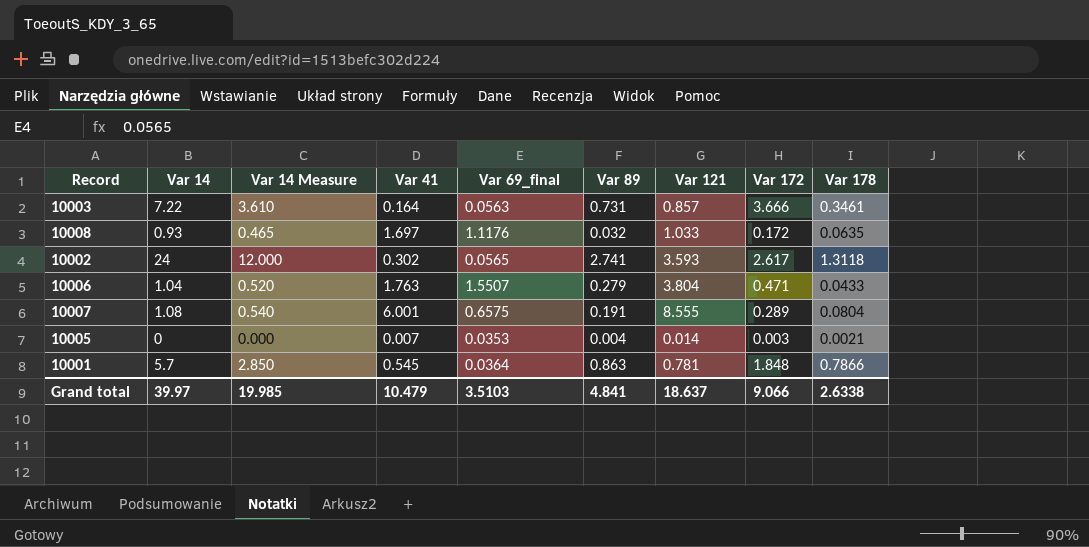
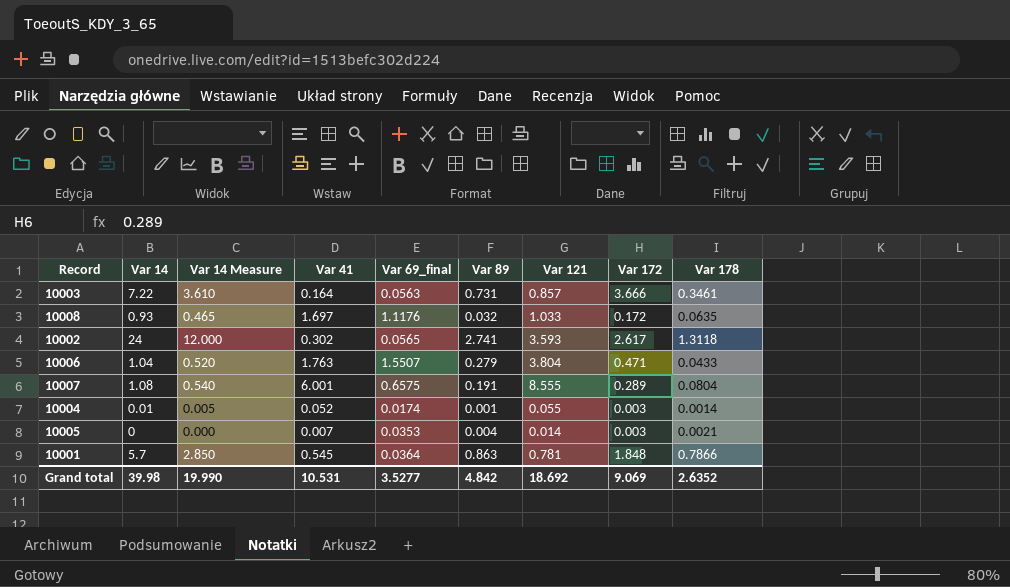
row 10004: none -> 0.01 | 0.005 | 0.052 | 0.0174 | 0.001 | 0.055 | 0.003 | 0.0014
Grand total | Var 14: 39.97 -> 39.98
Grand total | Var 14 Measure: 19.985 -> 19.990
Grand total | Var 41: 10.479 -> 10.531
Grand total | Var 69_final: 3.5103 -> 3.5277
Grand total | Var 89: 4.841 -> 4.842
Grand total | Var 121: 18.637 -> 18.692
Grand total | Var 172: 9.066 -> 9.069
Grand total | Var 178: 2.6338 -> 2.6352

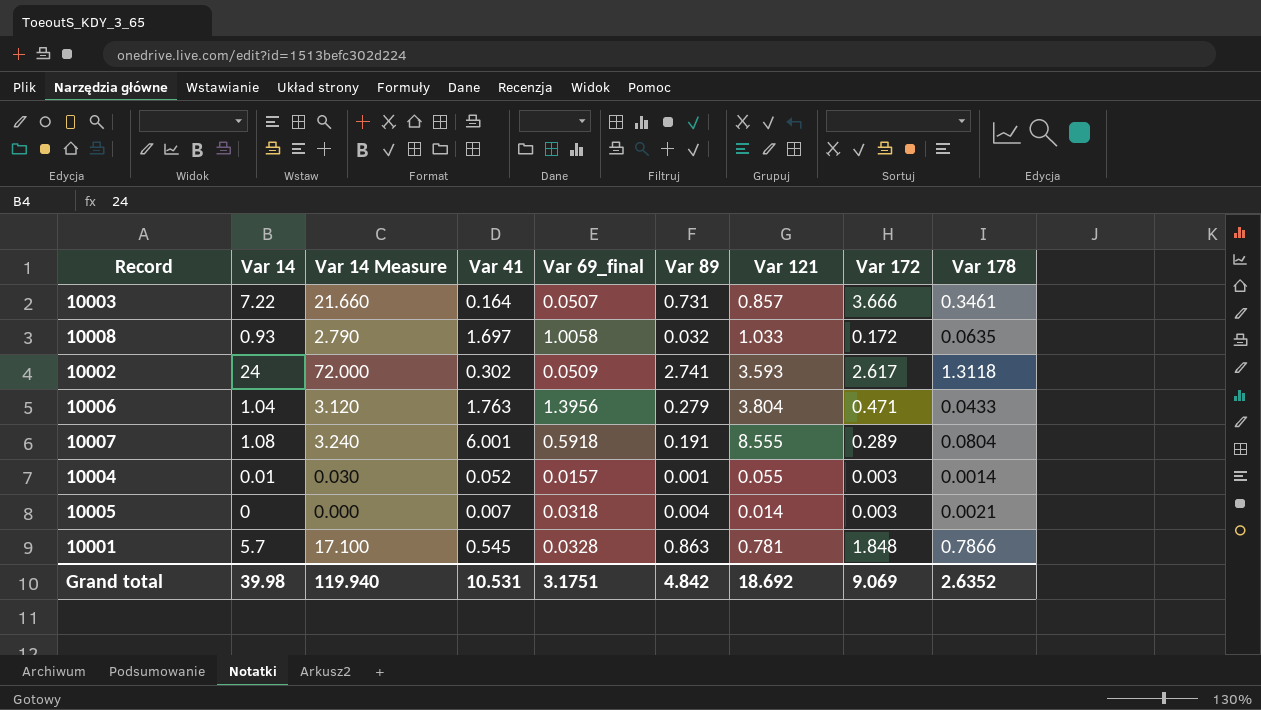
column Var 14 Measure | formula: [Var 14] * 0.5 -> [Var 14] * 3
10003 | Var 69_final: 0.0563 -> 0.0507
10008 | Var 69_final: 1.1176 -> 1.0058
10002 | Var 69_final: 0.0565 -> 0.0509
10006 | Var 69_final: 1.5507 -> 1.3956
10007 | Var 69_final: 0.6575 -> 0.5918
10004 | Var 69_final: 0.0174 -> 0.0157
10005 | Var 69_final: 0.0353 -> 0.0318
10001 | Var 69_final: 0.0364 -> 0.0328
Grand total | Var 14 Measure: 19.990 -> 119.940
Grand total | Var 69_final: 3.5277 -> 3.1751

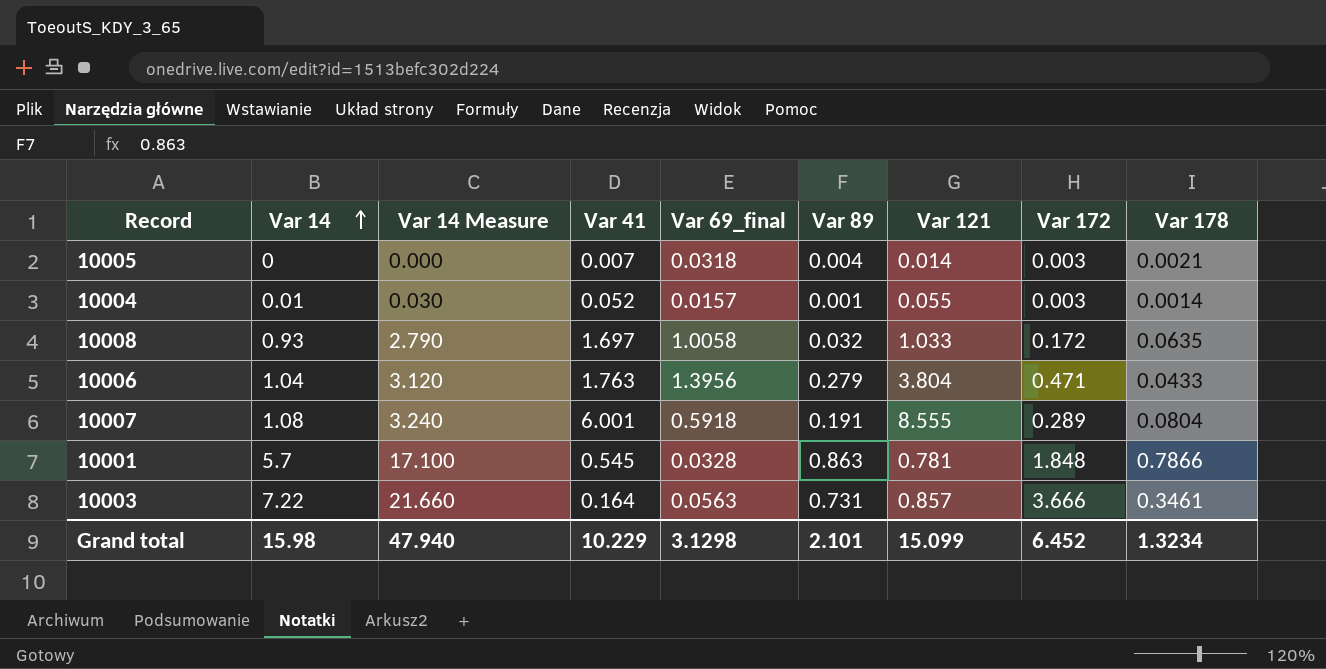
row order: none -> Var 14 ascending
row 10002: 24 | 72.000 | 0.302 | 0.0509 | 2.741 | 3.593 | 2.617 | 1.3118 -> none
10003 | Var 69_final: 0.0507 -> 0.0563
Grand total | Var 14: 39.98 -> 15.98
Grand total | Var 14 Measure: 119.940 -> 47.940
Grand total | Var 41: 10.531 -> 10.229
Grand total | Var 69_final: 3.1751 -> 3.1298
Grand total | Var 89: 4.842 -> 2.101
Grand total | Var 121: 18.692 -> 15.099
Grand total | Var 172: 9.069 -> 6.452
Grand total | Var 178: 2.6352 -> 1.3234

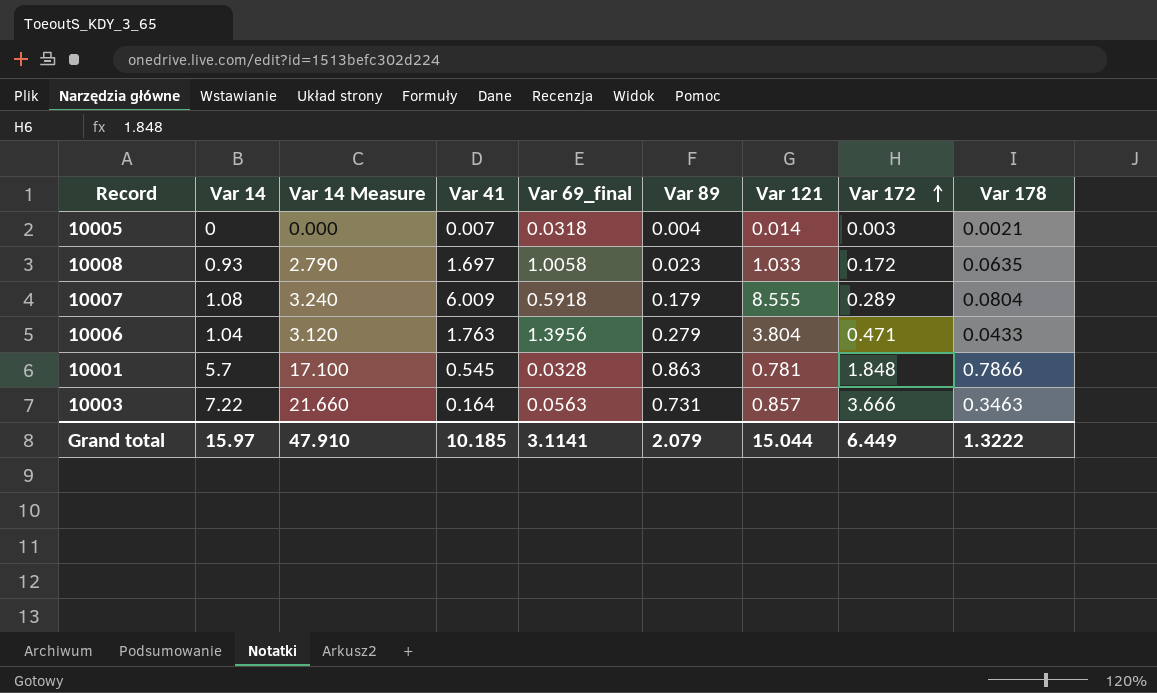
row order: Var 14 ascending -> Var 172 ascending
row 10004: 0.01 | 0.030 | 0.052 | 0.0157 | 0.001 | 0.055 | 0.003 | 0.0014 -> none
10008 | Var 89: 0.032 -> 0.023
10007 | Var 41: 6.001 -> 6.009
10007 | Var 89: 0.191 -> 0.179
10003 | Var 178: 0.3461 -> 0.3463
Grand total | Var 14: 15.98 -> 15.97
Grand total | Var 14 Measure: 47.940 -> 47.910
Grand total | Var 41: 10.229 -> 10.185
Grand total | Var 69_final: 3.1298 -> 3.1141
Grand total | Var 89: 2.101 -> 2.079
Grand total | Var 121: 15.099 -> 15.044
Grand total | Var 172: 6.452 -> 6.449
Grand total | Var 178: 1.3234 -> 1.3222

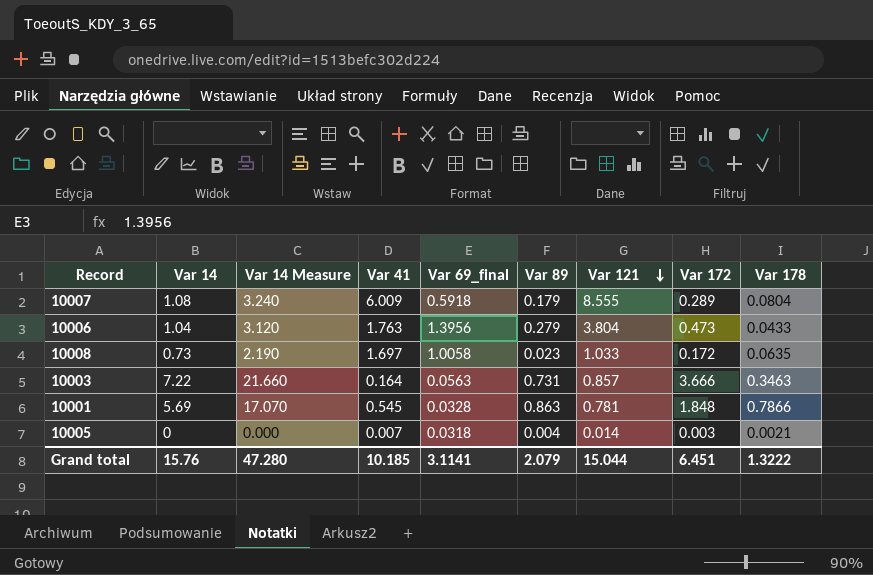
row order: Var 172 ascending -> Var 121 descending
10006 | Var 172: 0.471 -> 0.473
10008 | Var 14: 0.93 -> 0.73
10008 | Var 14 Measure: 2.790 -> 2.190
10001 | Var 14: 5.7 -> 5.69
10001 | Var 14 Measure: 17.100 -> 17.070
Grand total | Var 14: 15.97 -> 15.76
Grand total | Var 14 Measure: 47.910 -> 47.280
Grand total | Var 172: 6.449 -> 6.451

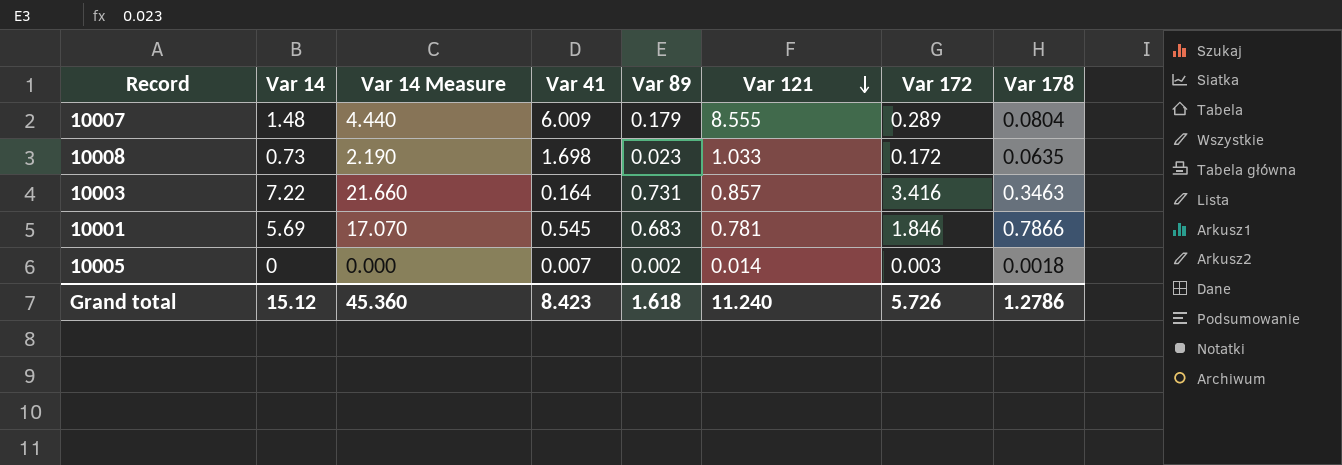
column Var 69_final | position: 5 -> none
row 10006: 1.04 | 3.120 | 1.763 | 1.3956 | 0.279 | 3.804 | 0.473 | 0.0433 -> none
10007 | Var 14: 1.08 -> 1.48
10007 | Var 14 Measure: 3.240 -> 4.440
10008 | Var 41: 1.697 -> 1.698
10003 | Var 172: 3.666 -> 3.416
10001 | Var 89: 0.863 -> 0.683
10001 | Var 172: 1.848 -> 1.846
10005 | Var 89: 0.004 -> 0.002
10005 | Var 178: 0.0021 -> 0.0018
Grand total | Var 14: 15.76 -> 15.12
Grand total | Var 14 Measure: 47.280 -> 45.360
Grand total | Var 41: 10.185 -> 8.423
Grand total | Var 89: 2.079 -> 1.618
Grand total | Var 121: 15.044 -> 11.240
Grand total | Var 172: 6.451 -> 5.726
Grand total | Var 178: 1.3222 -> 1.2786

